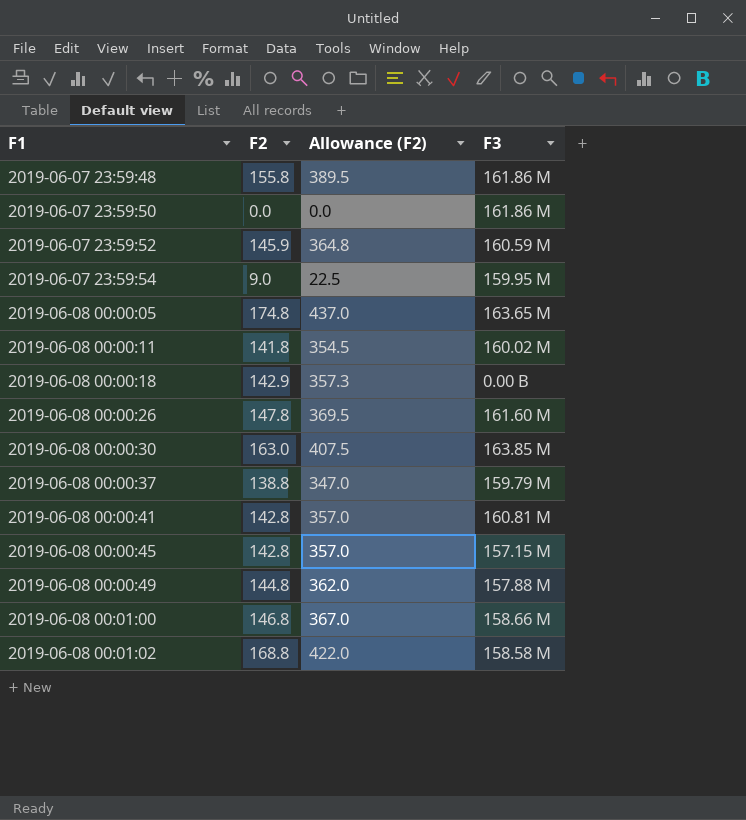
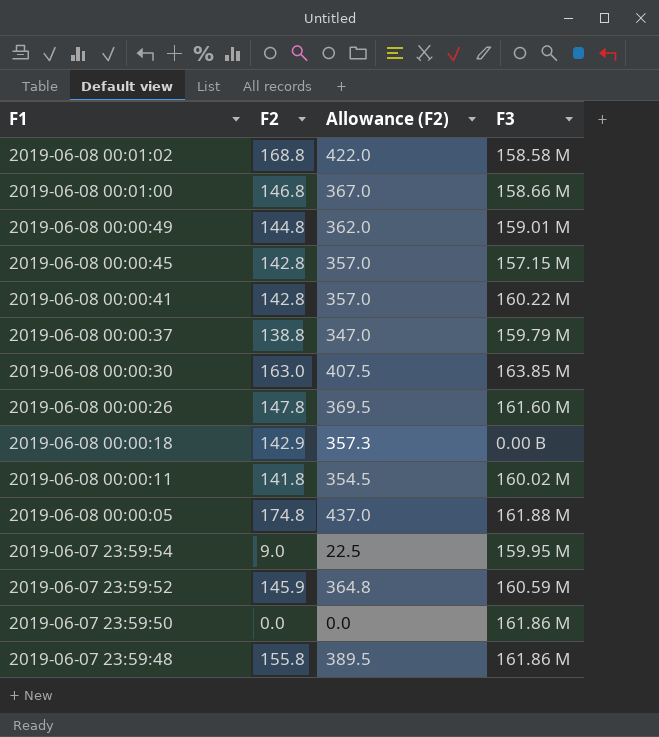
row order: F1 ascending -> F1 descending
2019-06-08 00:00:49 | F3: 157.88 M -> 159.01 M
2019-06-08 00:00:41 | F3: 160.81 M -> 160.22 M
2019-06-08 00:00:05 | F3: 163.65 M -> 161.88 M

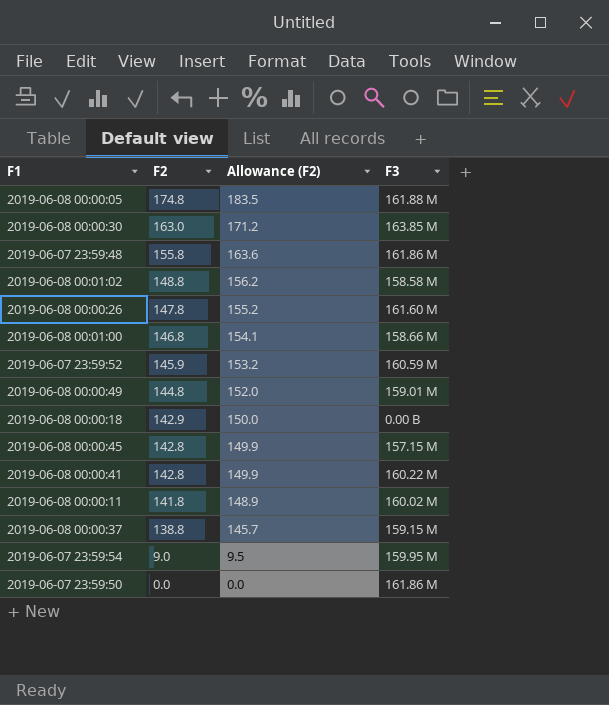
row order: F1 descending -> F2 descending
column Allowance (F2) | formula: [F2] * 2.5 -> [F2] * 1.05
2019-06-08 00:01:02 | F2: 168.8 -> 148.8
2019-06-08 00:00:37 | F3: 159.79 M -> 159.15 M

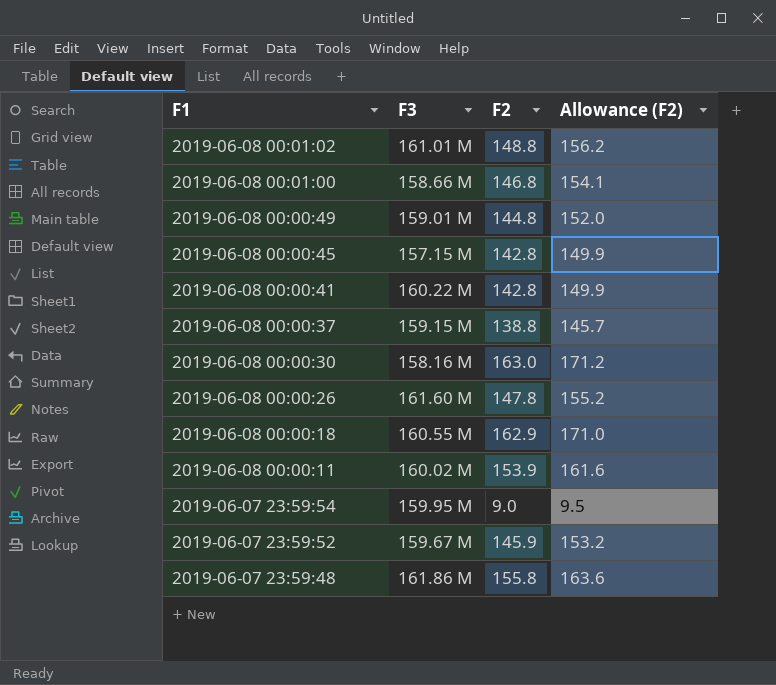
row order: F2 descending -> F1 descending
column F3 | position: 4 -> 2
row 2019-06-08 00:00:05: 174.8 | 183.5 | 161.88 M -> none
row 2019-06-07 23:59:50: 0.0 | 0.0 | 161.86 M -> none
2019-06-08 00:01:02 | F3: 158.58 M -> 161.01 M
2019-06-08 00:00:30 | F3: 163.85 M -> 158.16 M
2019-06-08 00:00:18 | F3: 0.00 B -> 160.55 M
2019-06-08 00:00:18 | F2: 142.9 -> 162.9
2019-06-08 00:00:18 | Allowance (F2): 150.0 -> 171.0
2019-06-08 00:00:11 | F2: 141.8 -> 153.9
2019-06-08 00:00:11 | Allowance (F2): 148.9 -> 161.6
2019-06-07 23:59:52 | F3: 160.59 M -> 159.67 M

